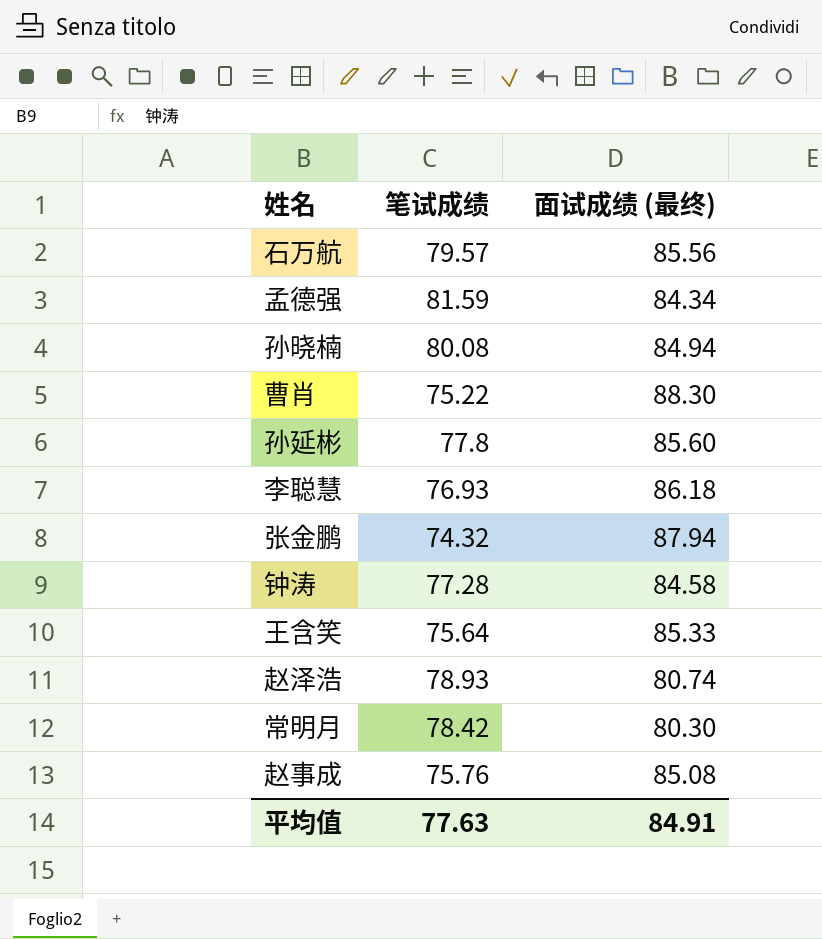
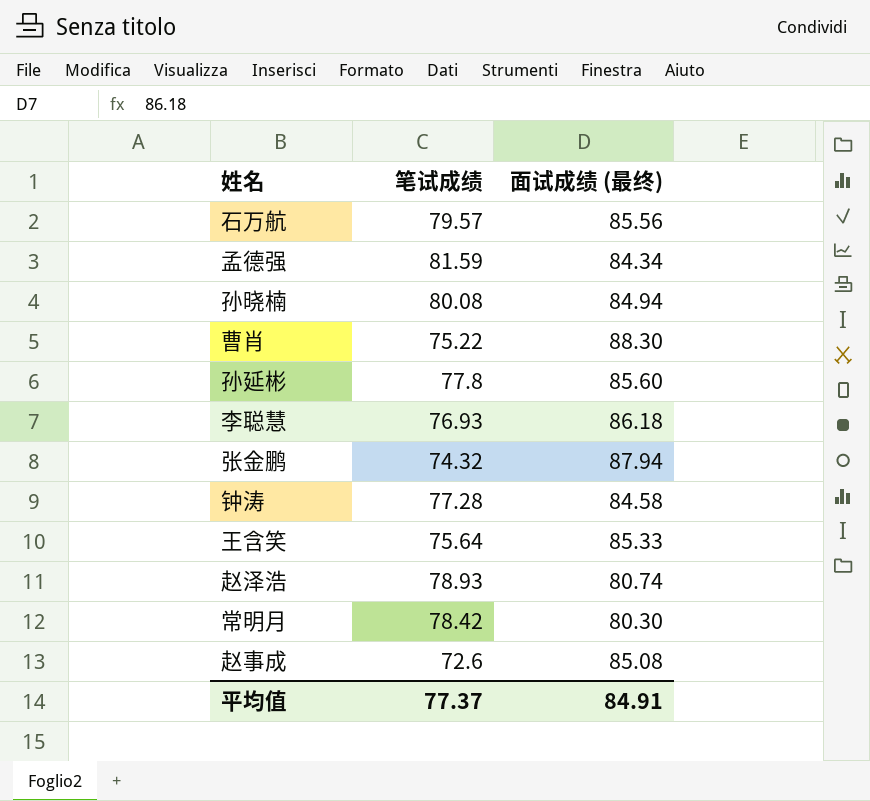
赵事成 | 笔试成绩: 75.76 -> 72.6
平均值 | 笔试成绩: 77.63 -> 77.37

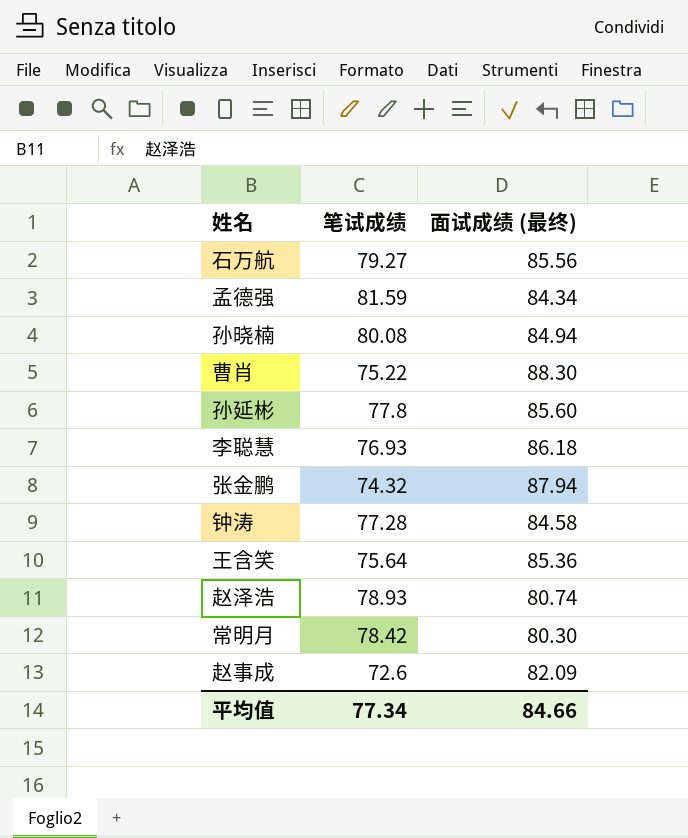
石万航 | 笔试成绩: 79.57 -> 79.27
王含笑 | 面试成绩 (最终): 85.33 -> 85.36
赵事成 | 面试成绩 (最终): 85.08 -> 82.09
平均值 | 笔试成绩: 77.37 -> 77.34
平均值 | 面试成绩 (最终): 84.91 -> 84.66

